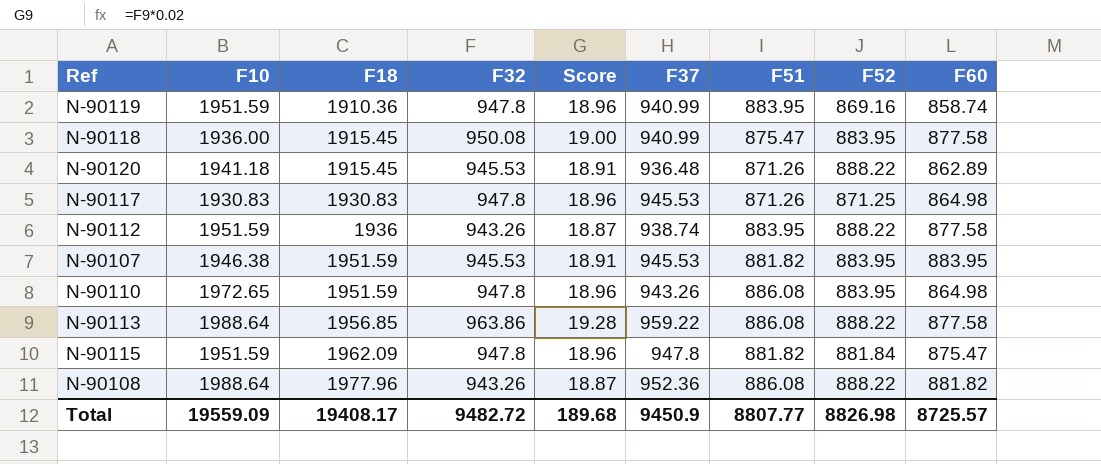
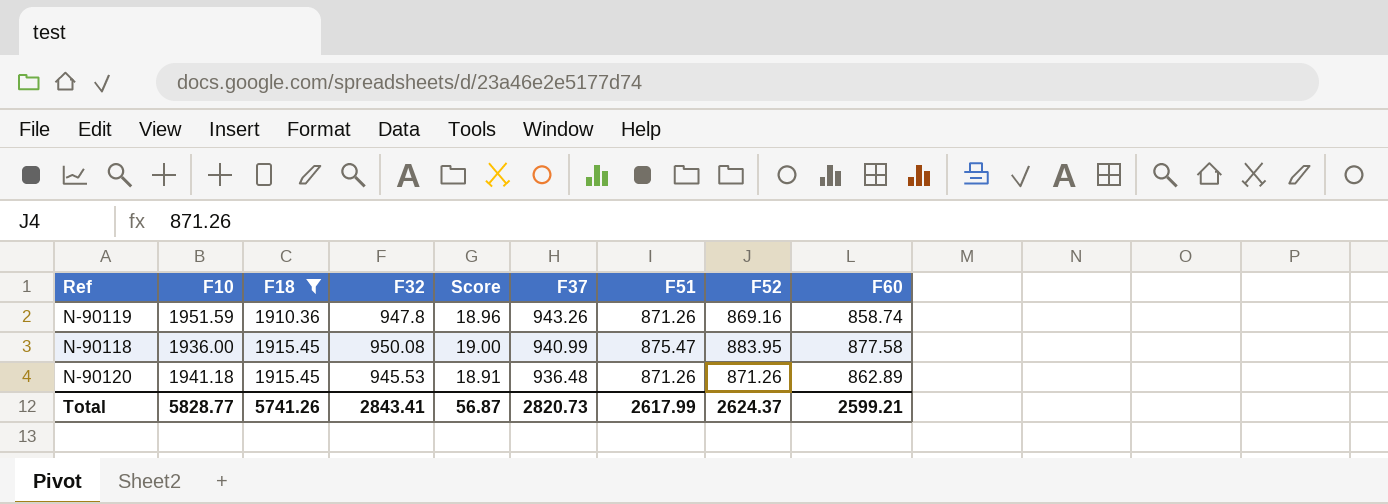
filter: none -> F18 <= 1915.45
N-90119 | F37: 940.99 -> 943.26
N-90119 | F51: 883.95 -> 871.26
N-90120 | F52: 888.22 -> 871.26
Total | F10: 19559.09 -> 5828.77
Total | F18: 19408.17 -> 5741.26
Total | F32: 9482.72 -> 2843.41
Total | Score: 189.68 -> 56.87
Total | F37: 9450.9 -> 2820.73
Total | F51: 8807.77 -> 2617.99
Total | F52: 8826.98 -> 2624.37
Total | F60: 8725.57 -> 2599.21

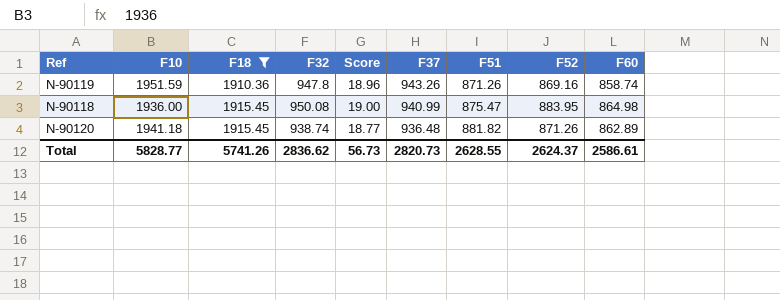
N-90118 | F60: 877.58 -> 864.98
N-90120 | F32: 945.53 -> 938.74
N-90120 | Score: 18.91 -> 18.77
N-90120 | F51: 871.26 -> 881.82
Total | F32: 2843.41 -> 2836.62
Total | Score: 56.87 -> 56.73
Total | F51: 2617.99 -> 2628.55
Total | F60: 2599.21 -> 2586.61

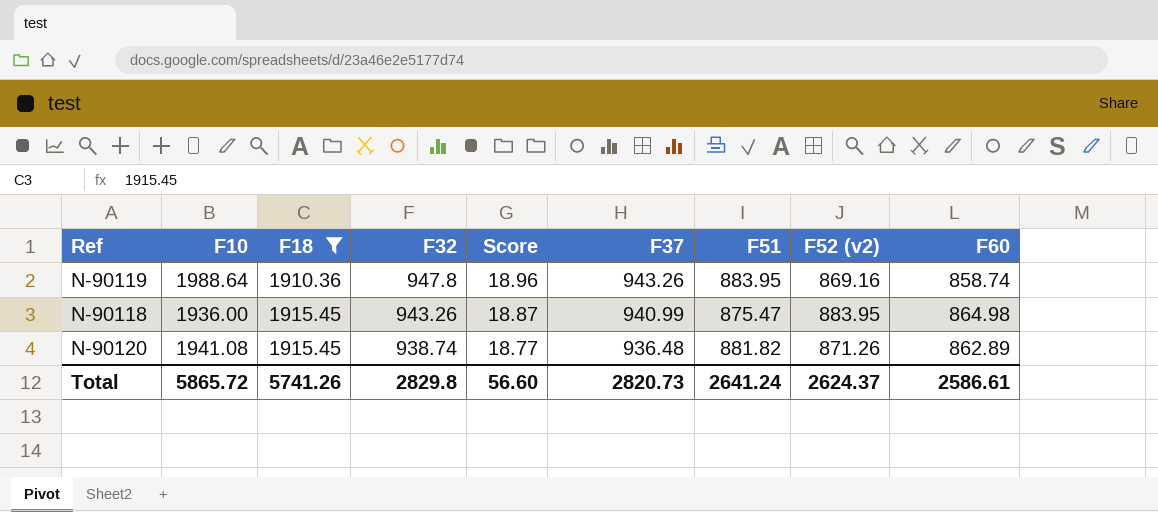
column name: F52 -> F52 (v2)
N-90119 | F10: 1951.59 -> 1988.64
N-90119 | F51: 871.26 -> 883.95
N-90118 | F32: 950.08 -> 943.26
N-90118 | Score: 19.00 -> 18.87
N-90120 | F10: 1941.18 -> 1941.08
Total | F10: 5828.77 -> 5865.72
Total | F32: 2836.62 -> 2829.8
Total | Score: 56.73 -> 56.60
Total | F51: 2628.55 -> 2641.24

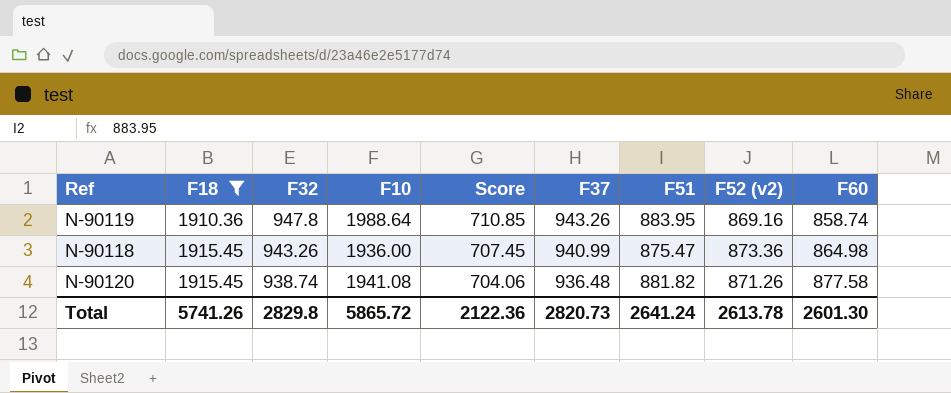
column F10 | position: 2 -> 4
column Score | formula: [F32] * 0.02 -> [F32] * 0.75
N-90118 | F52 (v2): 883.95 -> 873.36
N-90120 | F60: 862.89 -> 877.58
Total | Score: 56.60 -> 2122.36
Total | F52 (v2): 2624.37 -> 2613.78
Total | F60: 2586.61 -> 2601.30

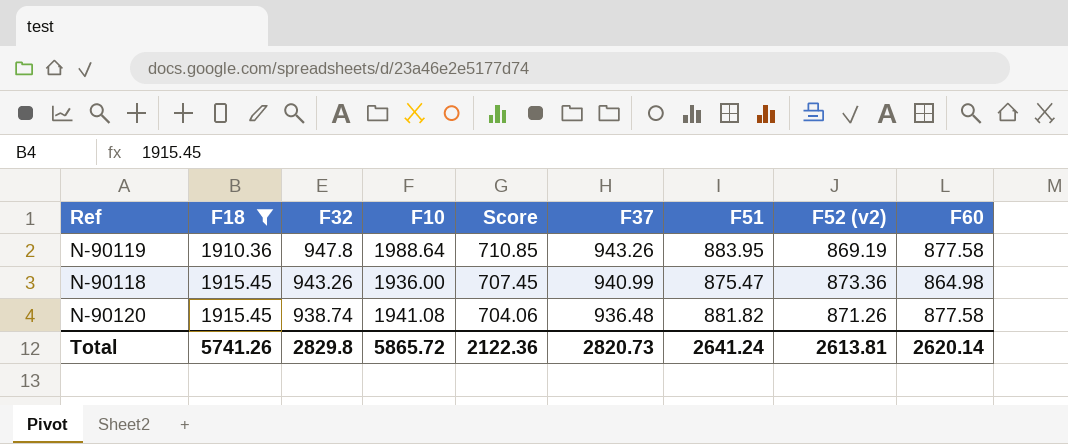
N-90119 | F52 (v2): 869.16 -> 869.19
N-90119 | F60: 858.74 -> 877.58
Total | F52 (v2): 2613.78 -> 2613.81
Total | F60: 2601.30 -> 2620.14

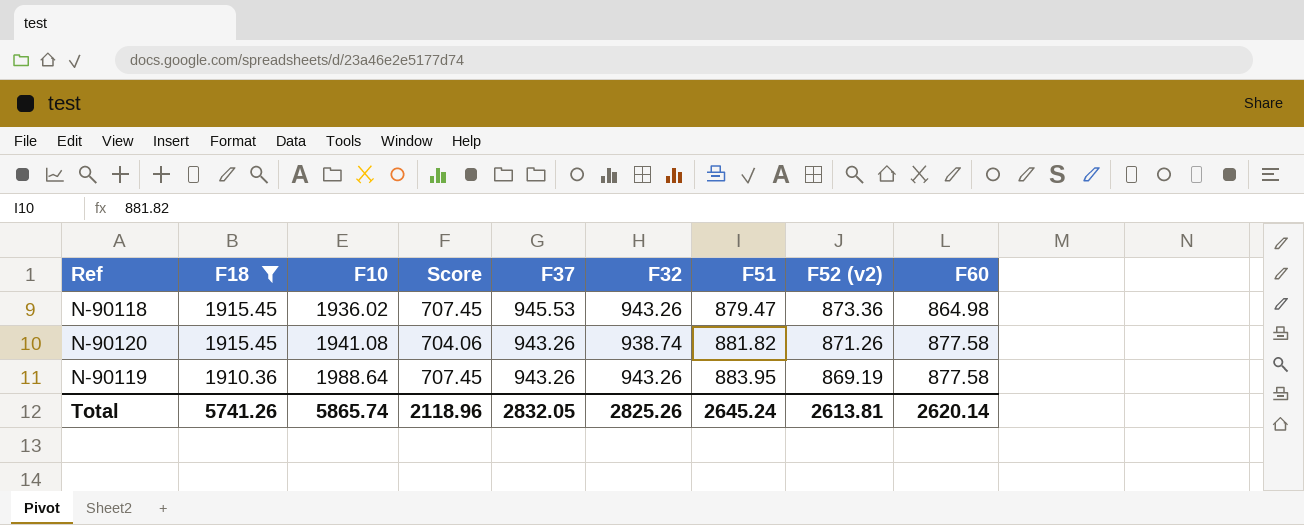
row order: F18 ascending -> F18 descending
column F32 | position: 3 -> 6
N-90118 | F10: 1936.00 -> 1936.02
N-90118 | F37: 940.99 -> 945.53
N-90118 | F51: 875.47 -> 879.47
N-90120 | F37: 936.48 -> 943.26
N-90119 | Score: 710.85 -> 707.45
N-90119 | F32: 947.8 -> 943.26
Total | F10: 5865.72 -> 5865.74
Total | Score: 2122.36 -> 2118.96
Total | F37: 2820.73 -> 2832.05
Total | F32: 2829.8 -> 2825.26
Total | F51: 2641.24 -> 2645.24

